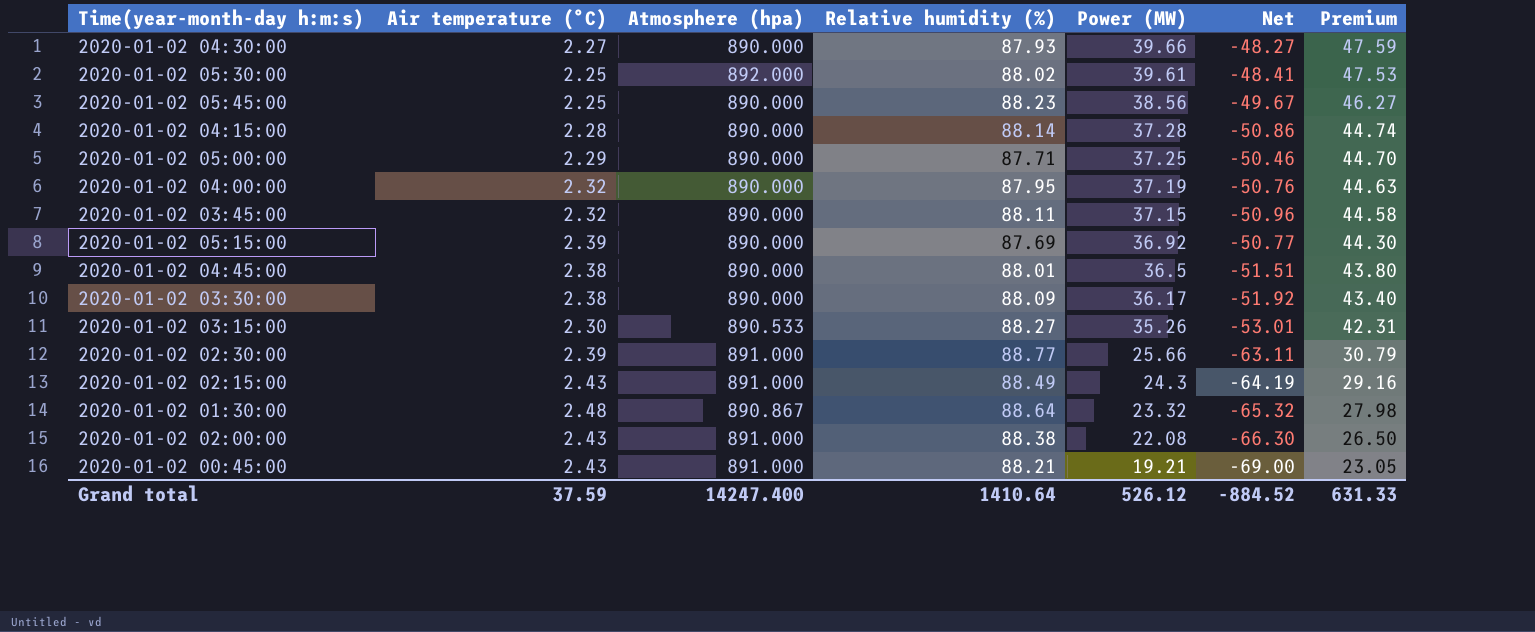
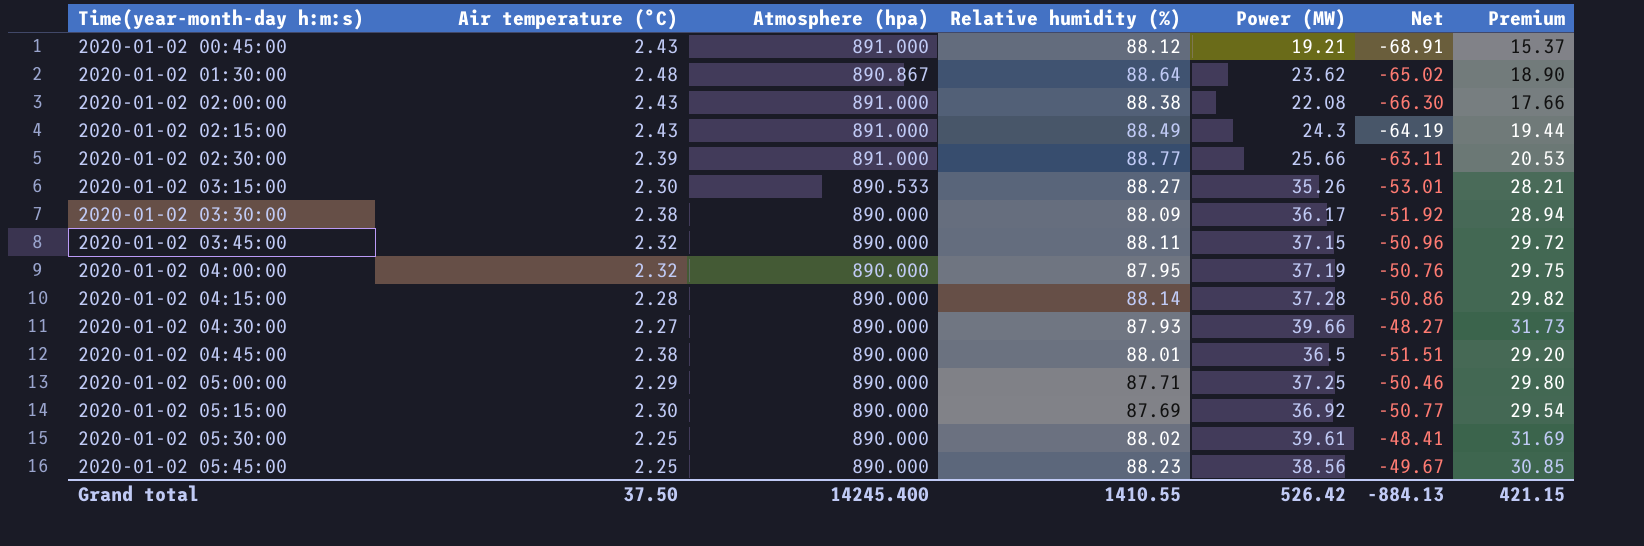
row order: Power (MW) descending -> Time(year-month-day h:m:s) ascending
column Premium | formula: [Power (MW)] * 1.2 -> [Power (MW)] * 0.8
2020-01-02 00:45:00 | Relative humidity (%): 88.21 -> 88.12
2020-01-02 00:45:00 | Net: -69.00 -> -68.91
2020-01-02 01:30:00 | Power (MW): 23.32 -> 23.62
2020-01-02 01:30:00 | Net: -65.32 -> -65.02
2020-01-02 05:15:00 | Air temperature (°C): 2.39 -> 2.30
2020-01-02 05:30:00 | Atmosphere (hpa): 892.000 -> 890.000
Grand total | Air temperature (°C): 37.59 -> 37.50
Grand total | Atmosphere (hpa): 14247.400 -> 14245.400
Grand total | Relative humidity (%): 1410.64 -> 1410.55
Grand total | Power (MW): 526.12 -> 526.42
Grand total | Net: -884.52 -> -884.13
Grand total | Premium: 631.33 -> 421.15

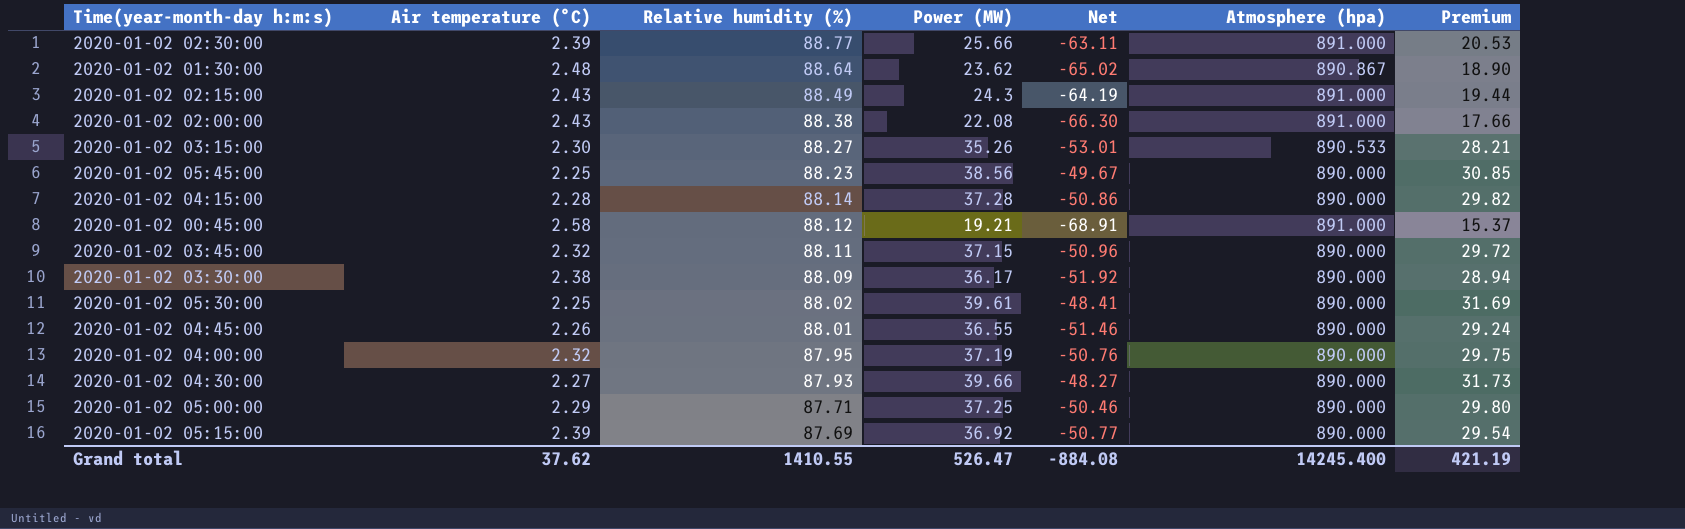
row order: Time(year-month-day h:m:s) ascending -> Relative humidity (%) descending
column Atmosphere (hpa) | position: 3 -> 6
2020-01-02 00:45:00 | Air temperature (°C): 2.43 -> 2.58
2020-01-02 04:45:00 | Air temperature (°C): 2.38 -> 2.26
2020-01-02 04:45:00 | Power (MW): 36.5 -> 36.55
2020-01-02 04:45:00 | Net: -51.51 -> -51.46
2020-01-02 04:45:00 | Premium: 29.20 -> 29.24
2020-01-02 05:15:00 | Air temperature (°C): 2.30 -> 2.39
Grand total | Air temperature (°C): 37.50 -> 37.62
Grand total | Power (MW): 526.42 -> 526.47
Grand total | Net: -884.13 -> -884.08
Grand total | Premium: 421.15 -> 421.19

